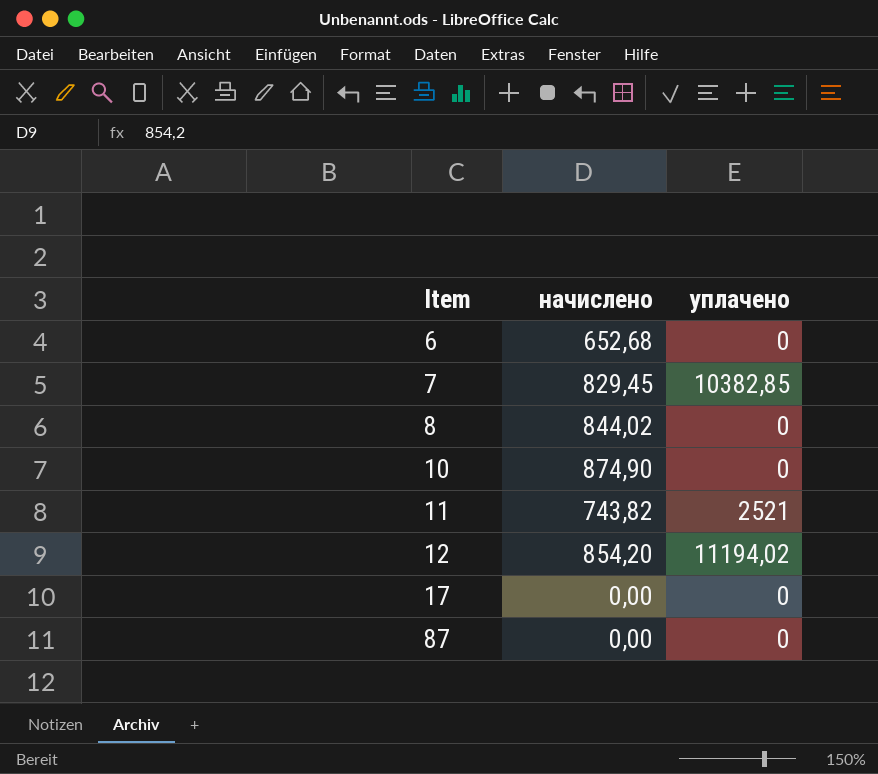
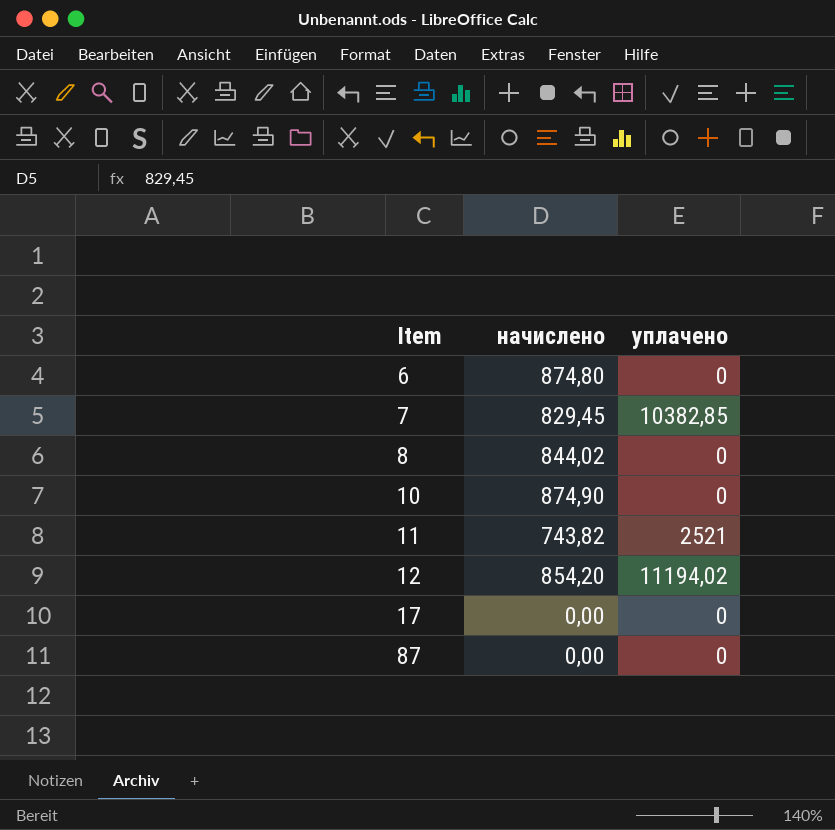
6 | начислено: 652,68 -> 874,80

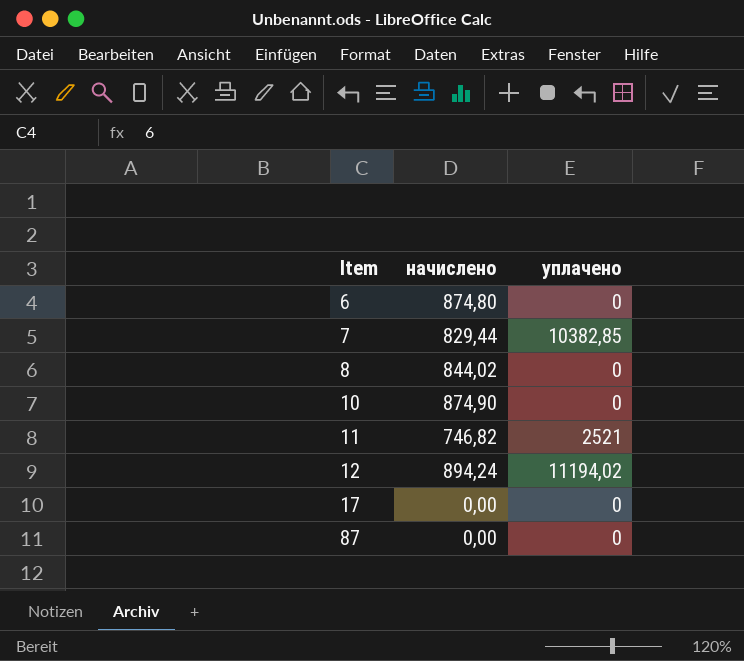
7 | начислено: 829,45 -> 829,44
11 | начислено: 743,82 -> 746,82
12 | начислено: 854,20 -> 894,24

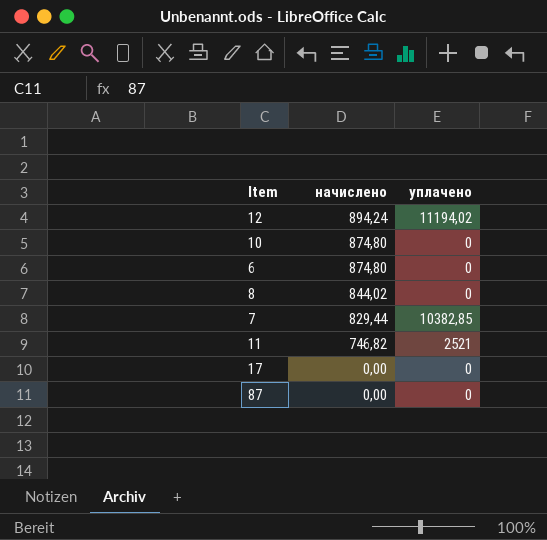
row order: Item ascending -> начислено descending
10 | начислено: 874,90 -> 874,80

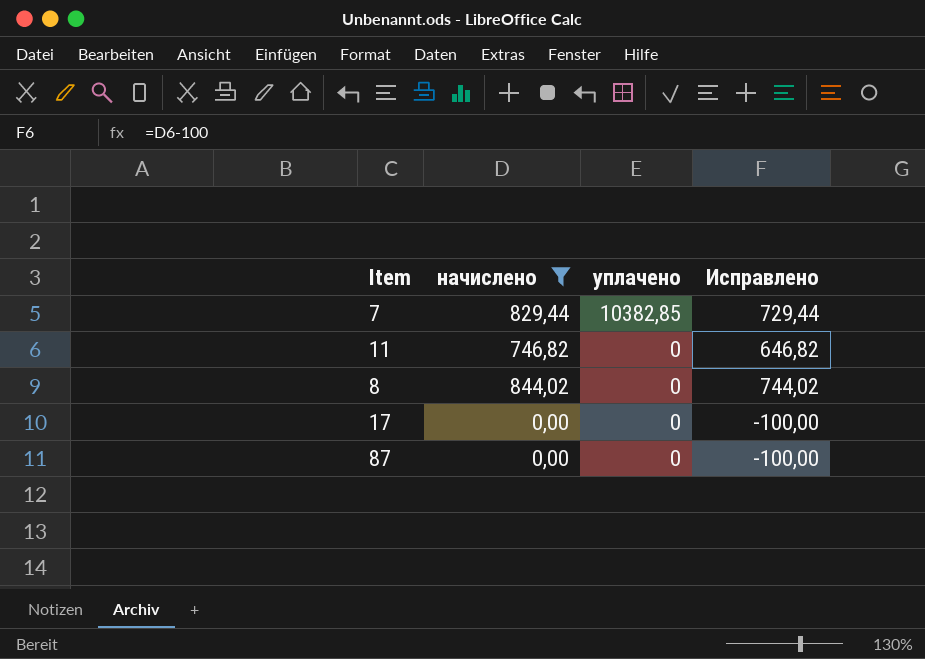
filter: none -> начислено <= 844,02
row order: начислено descending -> уплачено descending
column Исправлено | formula: none -> [начислено] - 100
11 | уплачено: 2521 -> 0

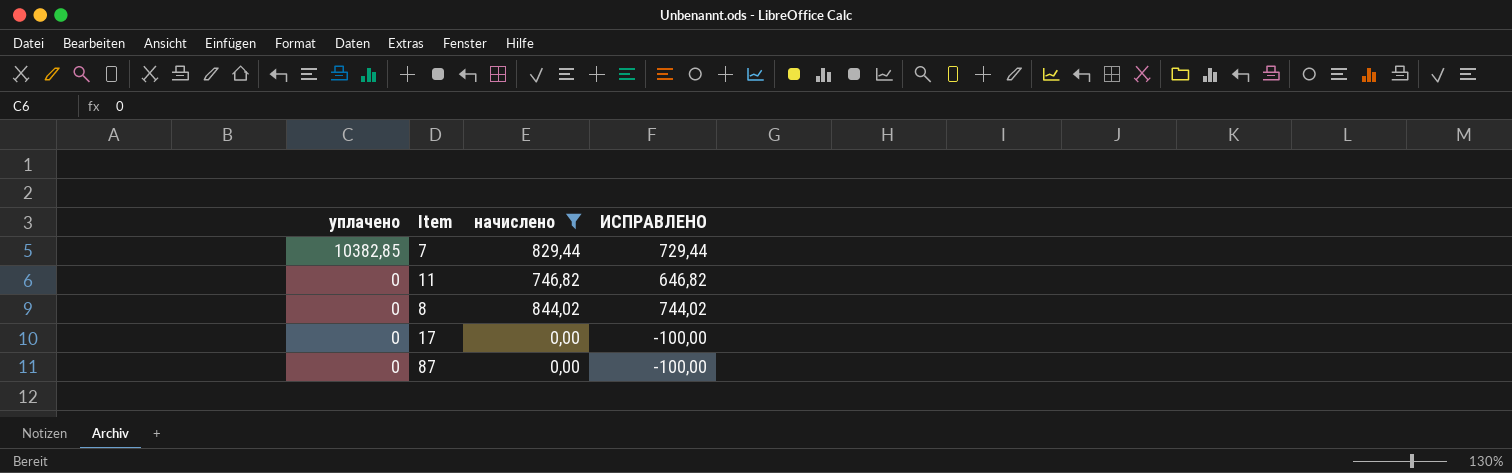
column уплачено | position: 3 -> 1
column name: Исправлено -> ИСПРАВЛЕНО

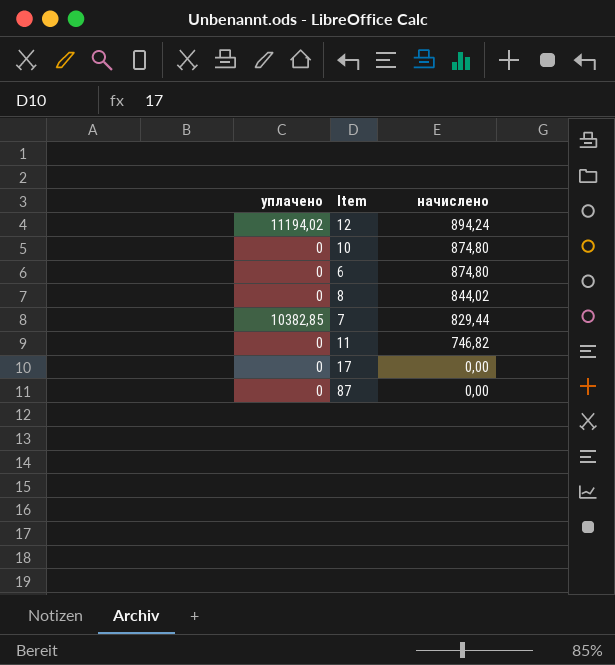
filter: начислено <= 844,02 -> none
row order: уплачено descending -> начислено descending
column ИСПРАВЛЕНО | formula: [начислено] - 100 -> none

